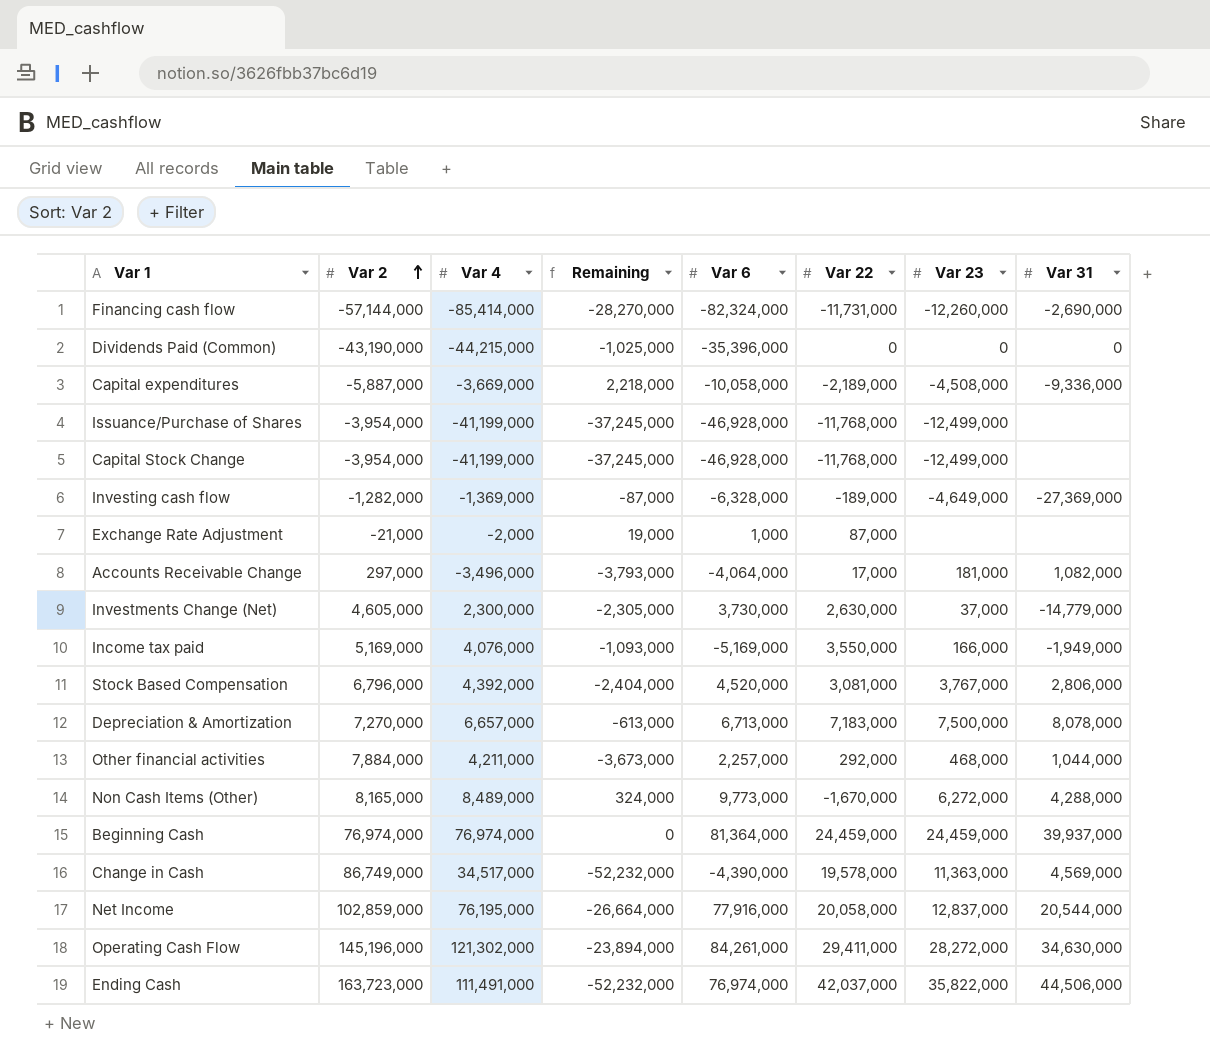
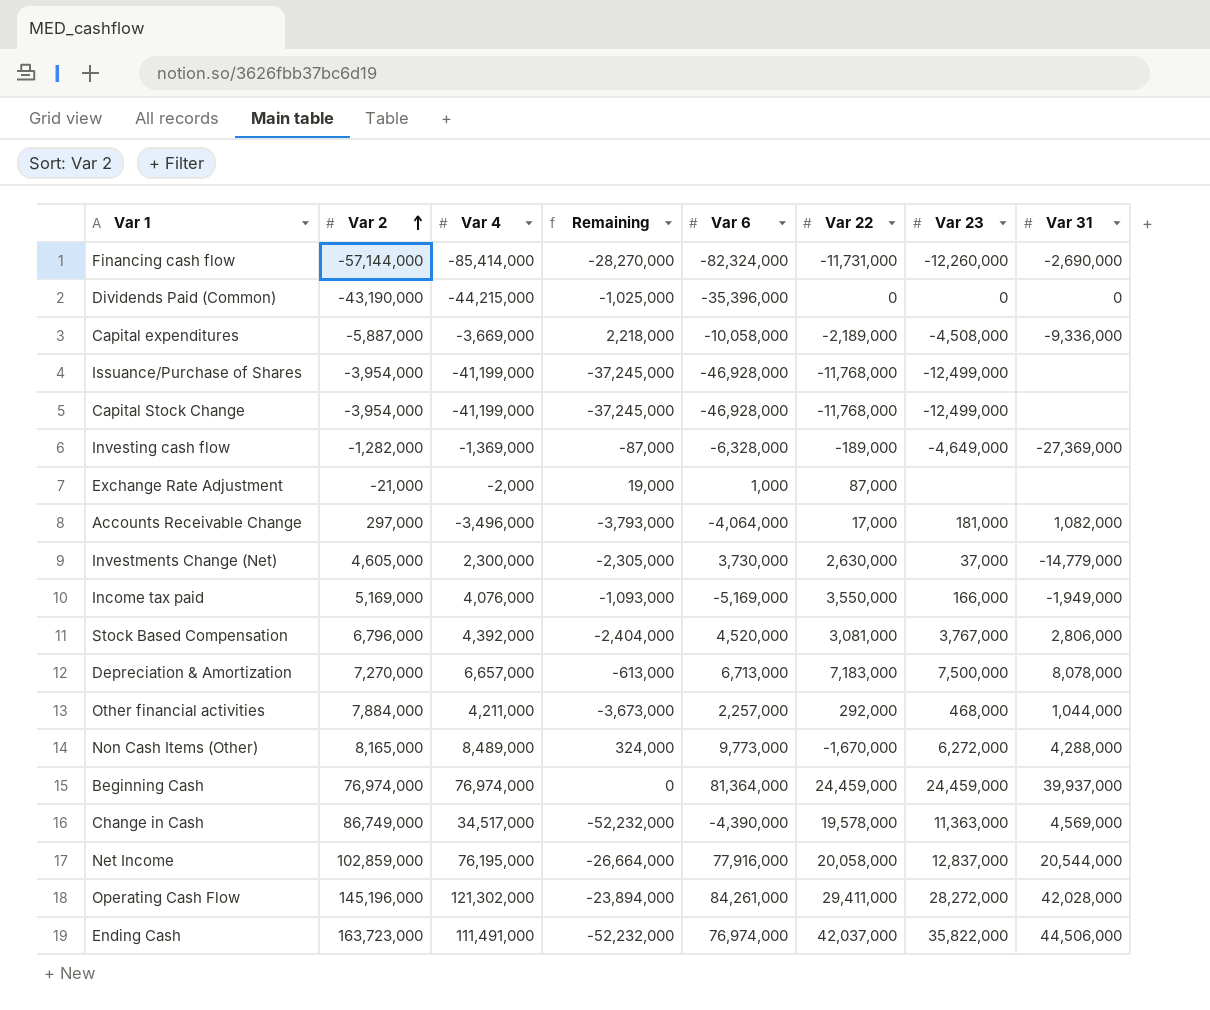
Operating Cash Flow | Var 31: 34,630,000 -> 42,028,000

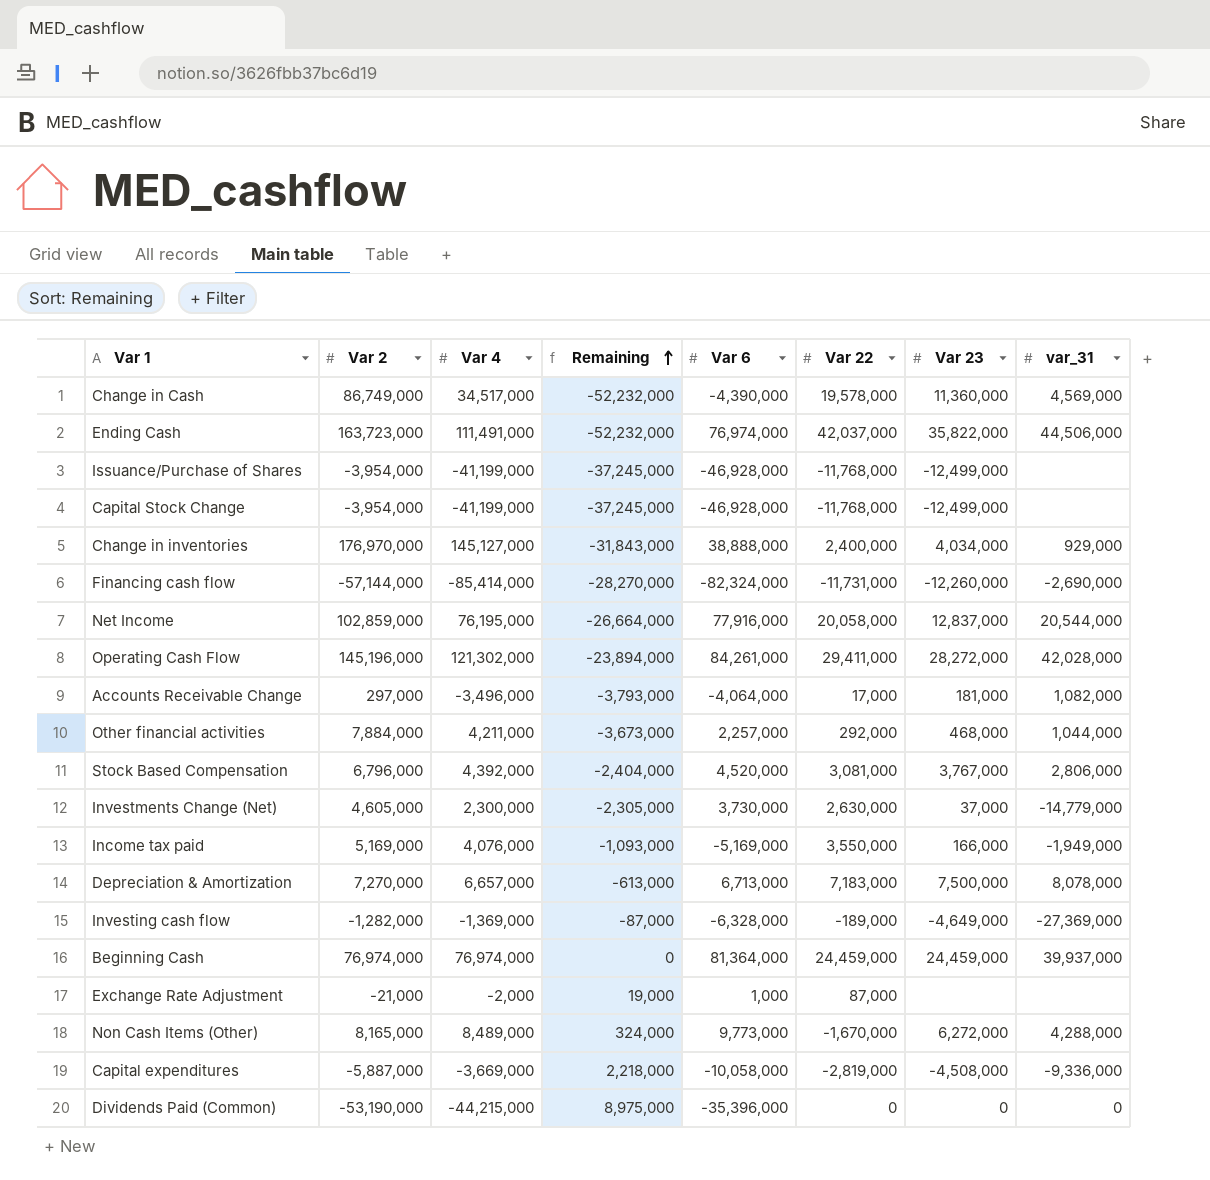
row order: Var 2 ascending -> Remaining ascending
column name: Var 31 -> var_31
Change in Cash | Var 23: 11,363,000 -> 11,360,000
row Change in inventories: none -> 176,970,000 | 145,127,000 | -31,843,000 | 38,888,000 | 2,400,000 | 4,034,000 | 929,000
Capital expenditures | Var 22: -2,189,000 -> -2,819,000
Dividends Paid (Common) | Var 2: -43,190,000 -> -53,190,000
Dividends Paid (Common) | Remaining: -1,025,000 -> 8,975,000

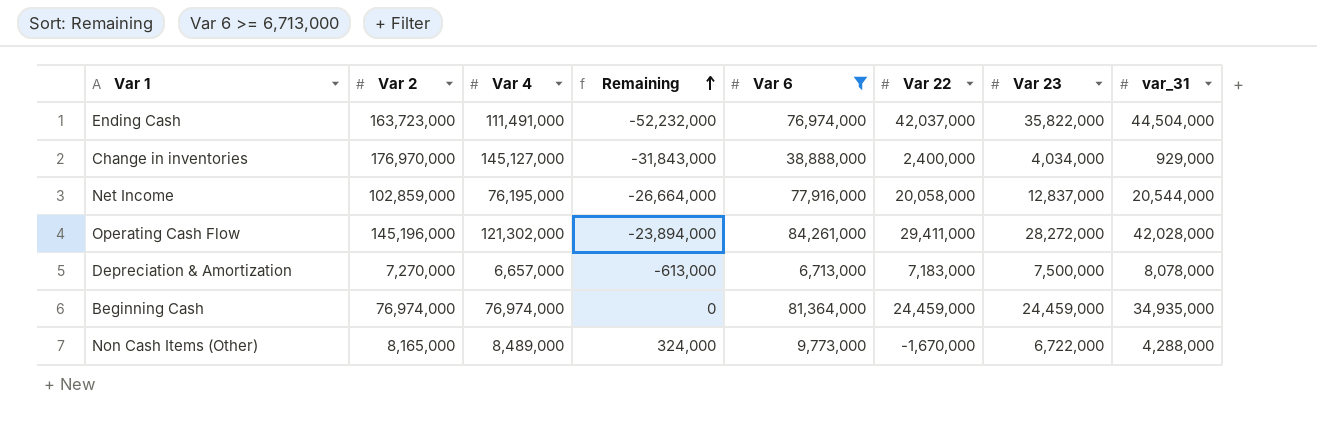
filter: none -> Var 6 >= 6,713,000
Ending Cash | var_31: 44,506,000 -> 44,504,000
Beginning Cash | var_31: 39,937,000 -> 34,935,000
Non Cash Items (Other) | Var 23: 6,272,000 -> 6,722,000

